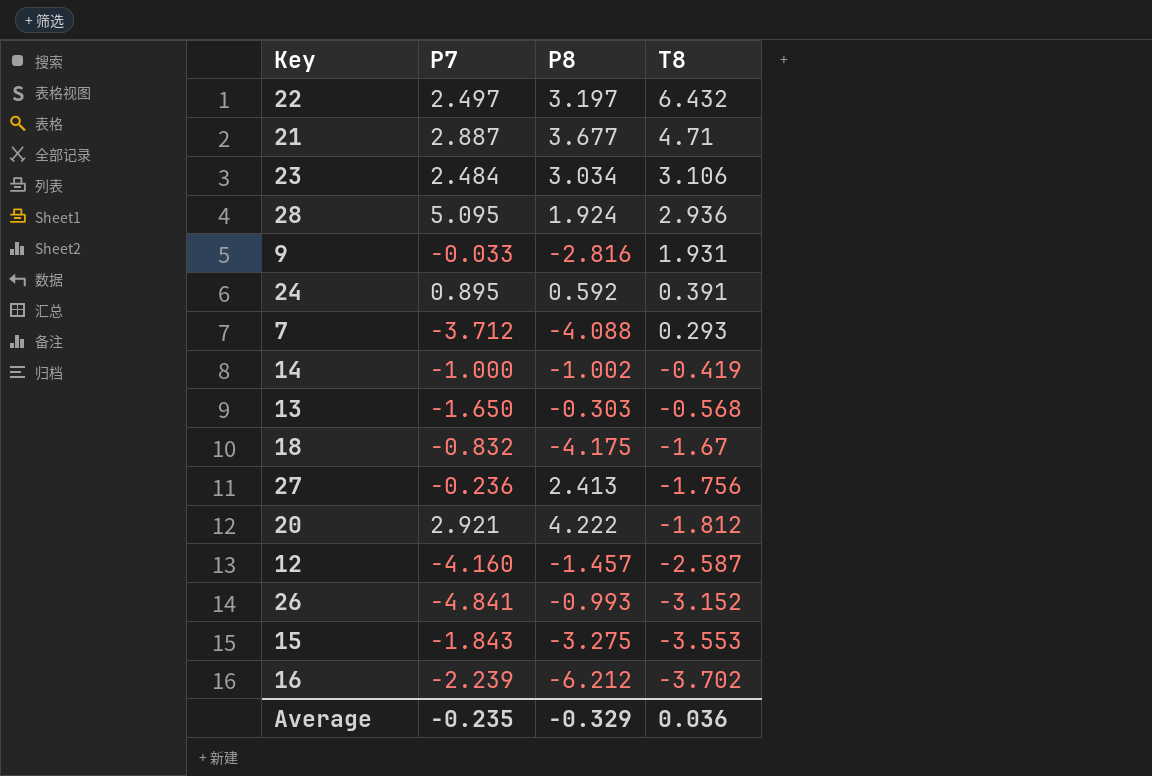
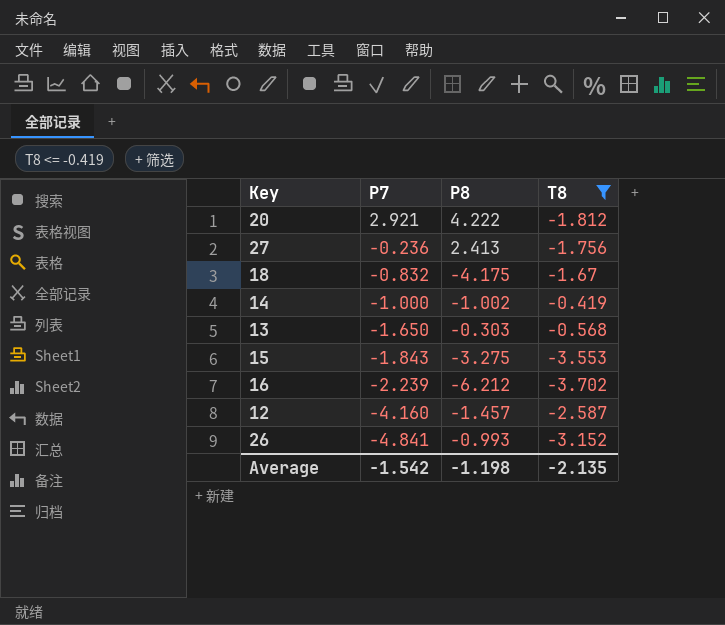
filter: none -> T8 <= -0.419
row order: T8 descending -> P7 descending
Average | P7: -0.235 -> -1.542
Average | P8: -0.329 -> -1.198
Average | T8: 0.036 -> -2.135

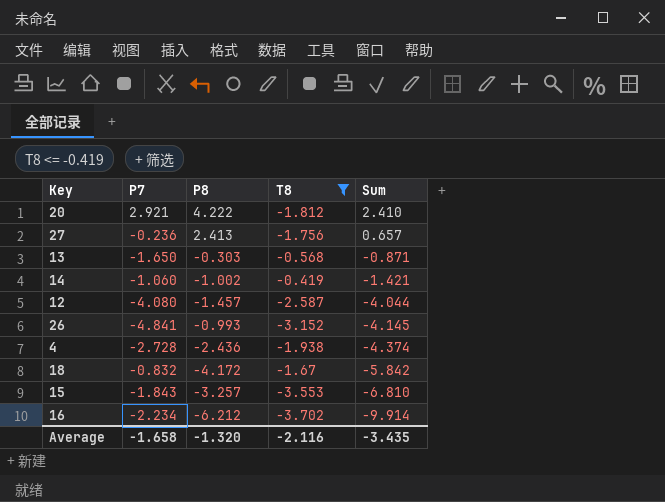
row order: P7 descending -> Sum descending
column Sum | formula: none -> [P8] + [T8]
14 | P7: -1.000 -> -1.060
12 | P7: -4.160 -> -4.080
row 4: none -> -2.728 | -2.436 | -1.938 | -4.374
18 | P8: -4.175 -> -4.172
15 | P8: -3.275 -> -3.257
16 | P7: -2.239 -> -2.234
Average | P7: -1.542 -> -1.658
Average | P8: -1.198 -> -1.320
Average | T8: -2.135 -> -2.116

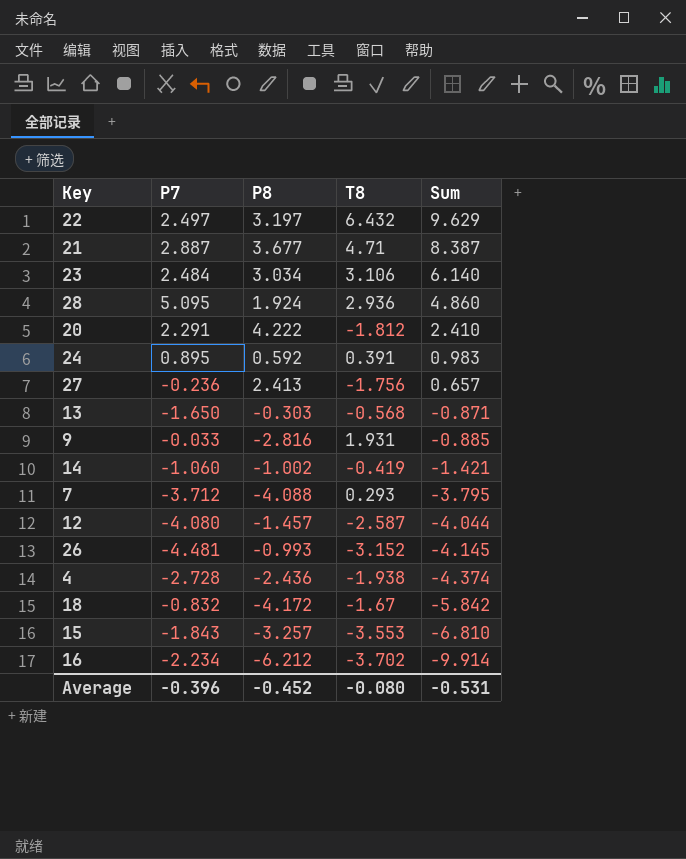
filter: T8 <= -0.419 -> none
20 | P7: 2.921 -> 2.291
26 | P7: -4.841 -> -4.481
Average | P7: -1.658 -> -0.396
Average | P8: -1.320 -> -0.452
Average | T8: -2.116 -> -0.080
Average | Sum: -3.435 -> -0.531

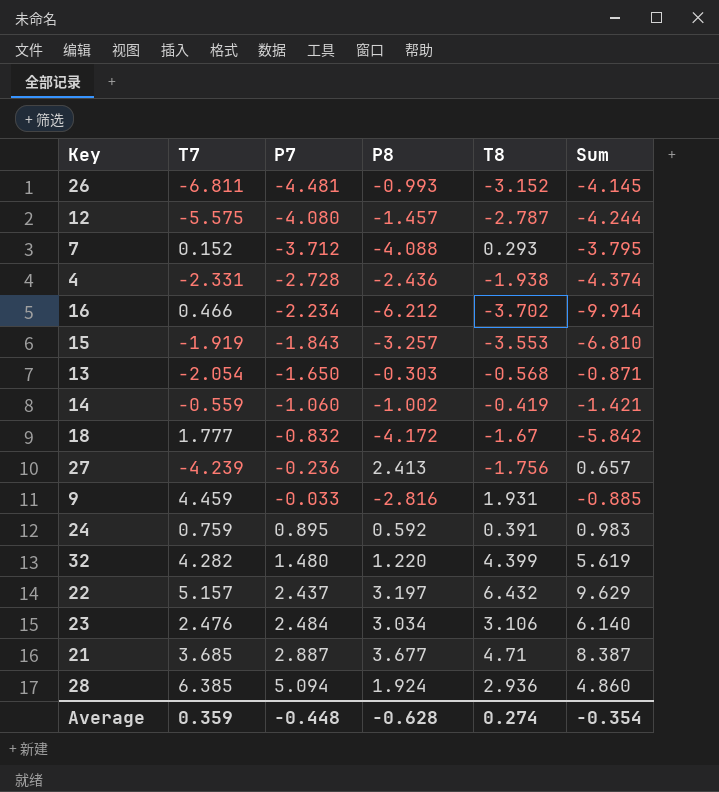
row order: Sum descending -> P7 ascending
column T7 | position: none -> 2
row 20: 2.291 | 4.222 | -1.812 | 2.410 -> none
12 | T8: -2.587 -> -2.787
12 | Sum: -4.044 -> -4.244
row 32: none -> 4.282 | 1.480 | 1.220 | 4.399 | 5.619
22 | P7: 2.497 -> 2.437
28 | P7: 5.095 -> 5.094
Average | P7: -0.396 -> -0.448
Average | P8: -0.452 -> -0.628
Average | T8: -0.080 -> 0.274
Average | Sum: -0.531 -> -0.354

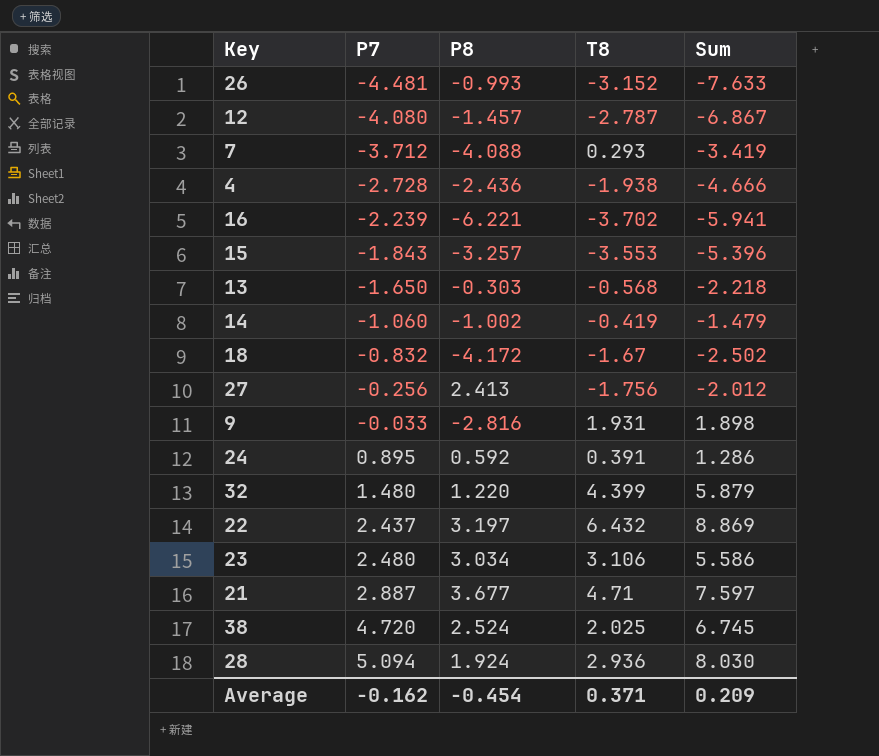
column T7 | position: 2 -> none
column Sum | formula: [P8] + [T8] -> [P7] + [T8]
16 | P7: -2.234 -> -2.239
16 | P8: -6.212 -> -6.221
27 | P7: -0.236 -> -0.256
23 | P7: 2.484 -> 2.480
row 38: none -> 4.720 | 2.524 | 2.025 | 6.745
Average | P7: -0.448 -> -0.162
Average | P8: -0.628 -> -0.454
Average | T8: 0.274 -> 0.371
Average | Sum: -0.354 -> 0.209

